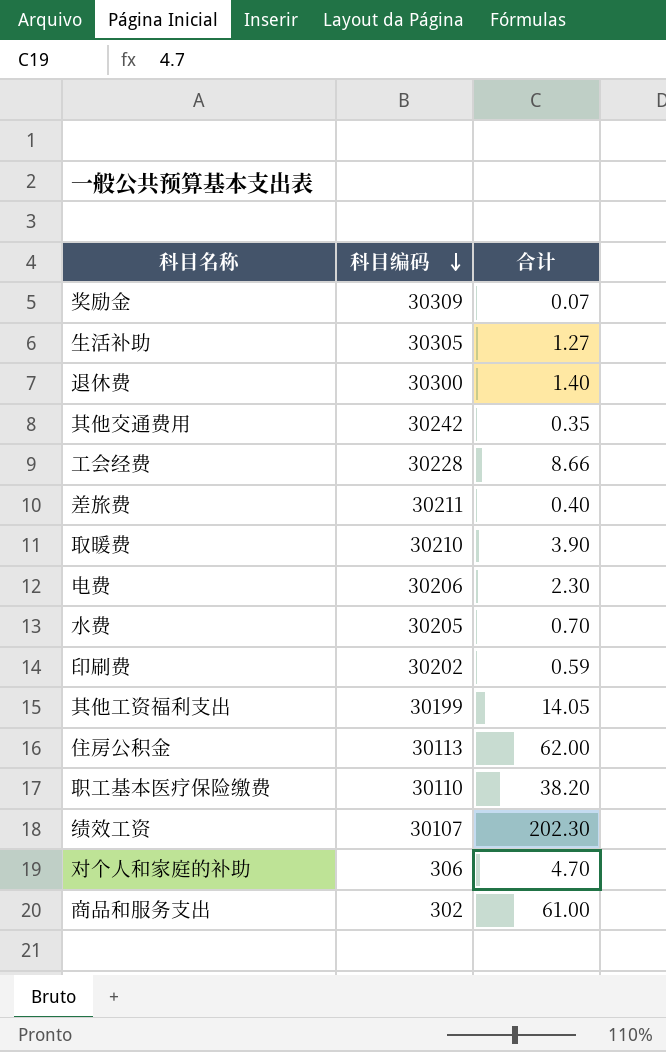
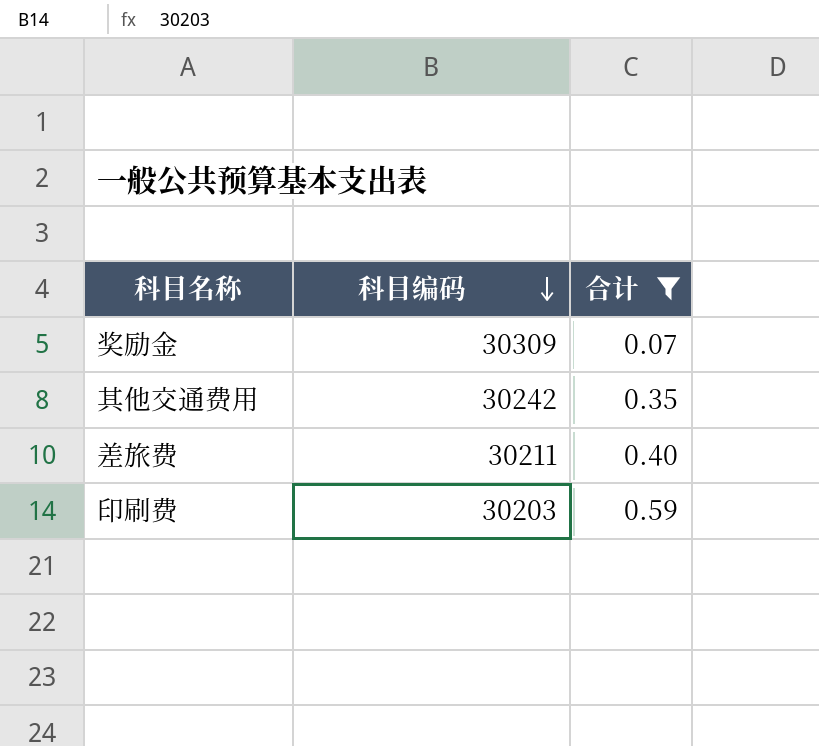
filter: none -> 合计 <= 0.59
印刷费 | 科目编码: 30202 -> 30203

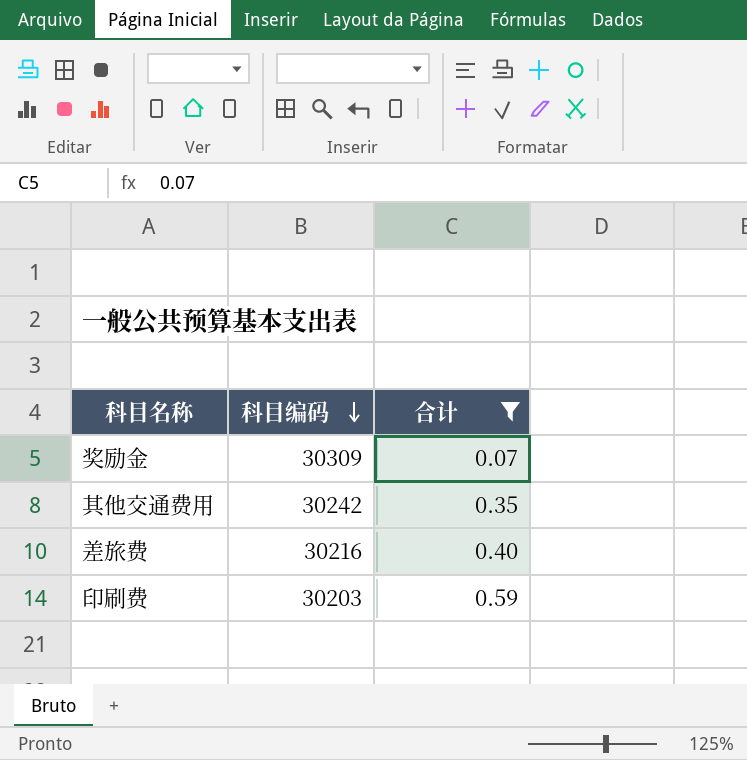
差旅费 | 科目编码: 30211 -> 30216

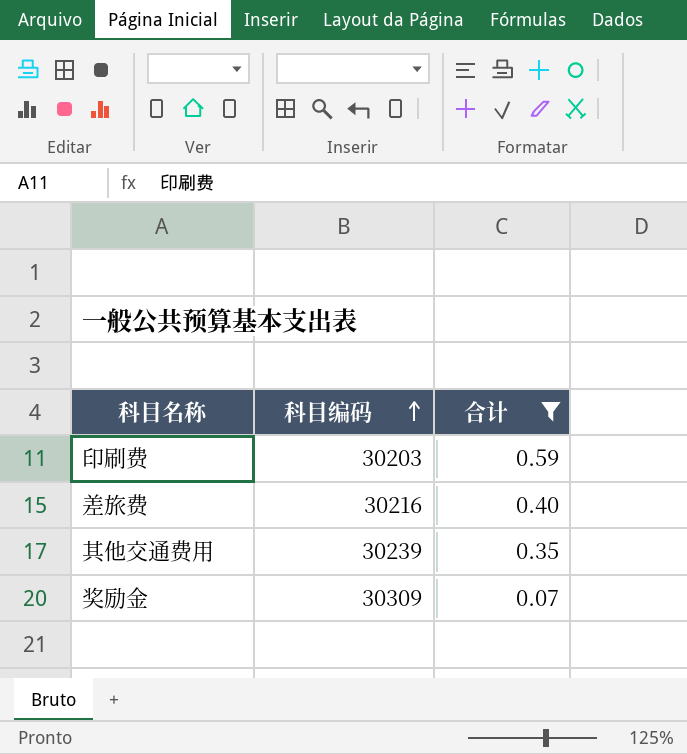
row order: 科目编码 descending -> 科目编码 ascending
其他交通费用 | 科目编码: 30242 -> 30239

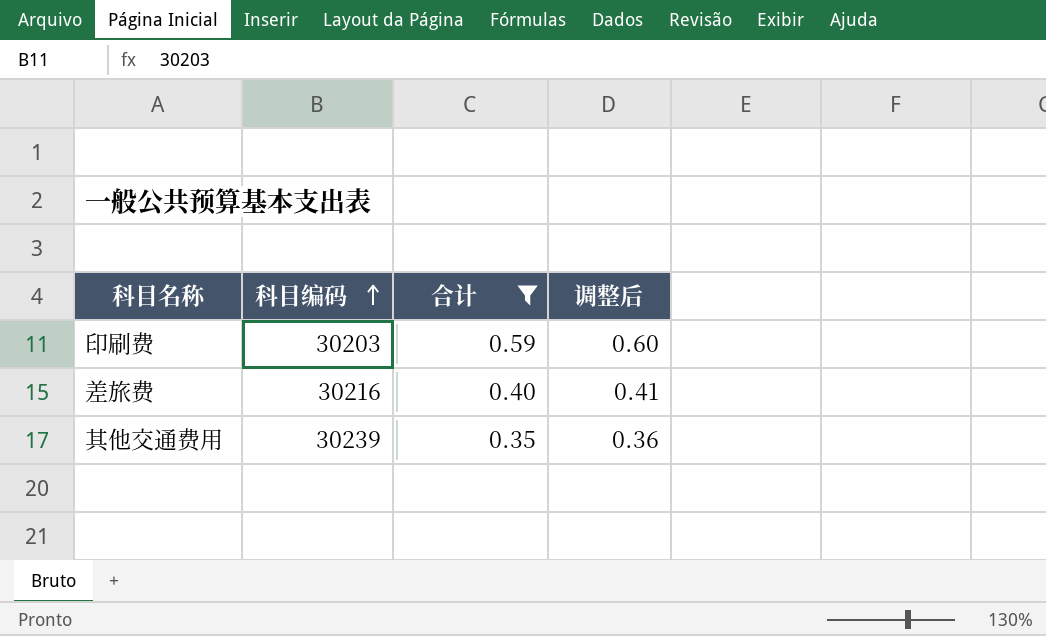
column 调整后 | formula: none -> [合计] * 1.02
row 奖励金: 30309 | 0.07 -> none

